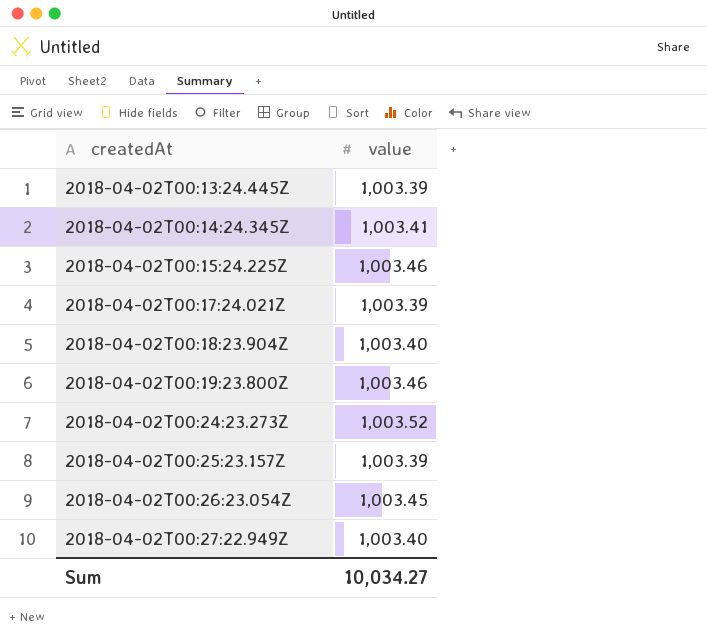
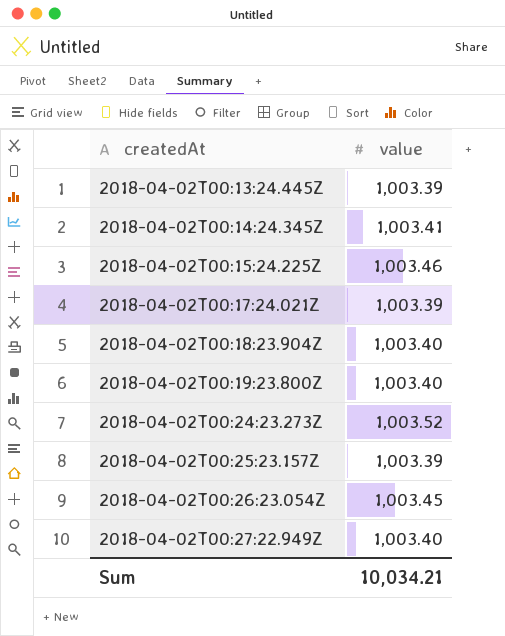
2018-04-02T00:19:23.800Z | value: 1,003.46 -> 1,003.40
Sum | value: 10,034.27 -> 10,034.21

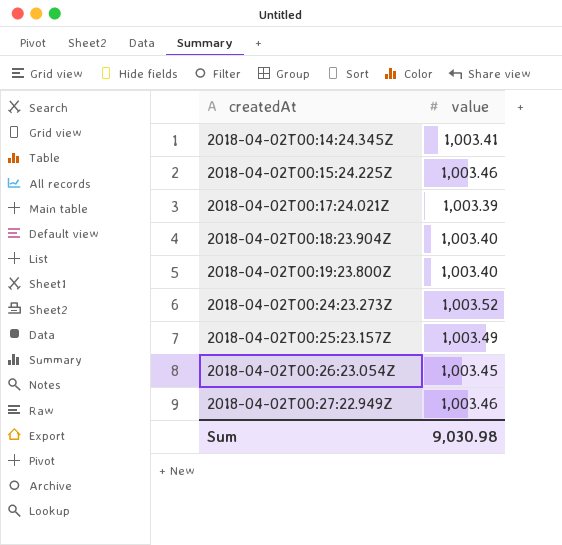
row 2018-04-02T00:13:24.445Z: 1,003.39 -> none
2018-04-02T00:25:23.157Z | value: 1,003.39 -> 1,003.49
2018-04-02T00:27:22.949Z | value: 1,003.40 -> 1,003.46
Sum | value: 10,034.21 -> 9,030.98

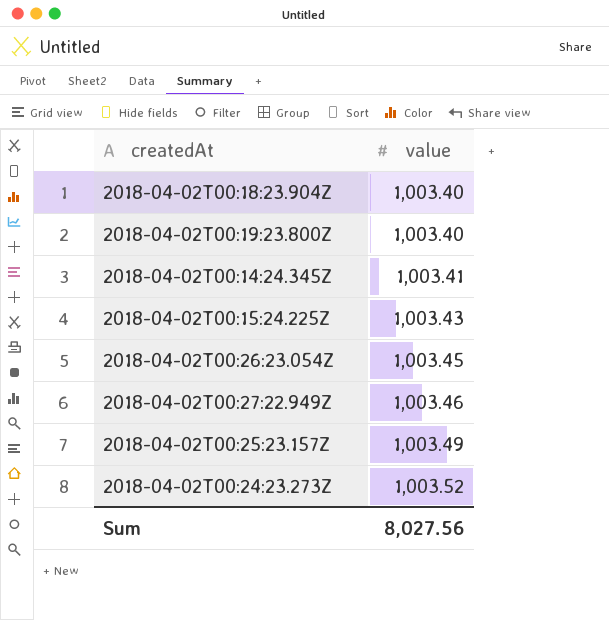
row order: createdAt ascending -> value ascending
row 2018-04-02T00:17:24.021Z: 1,003.39 -> none
2018-04-02T00:15:24.225Z | value: 1,003.46 -> 1,003.43
Sum | value: 9,030.98 -> 8,027.56

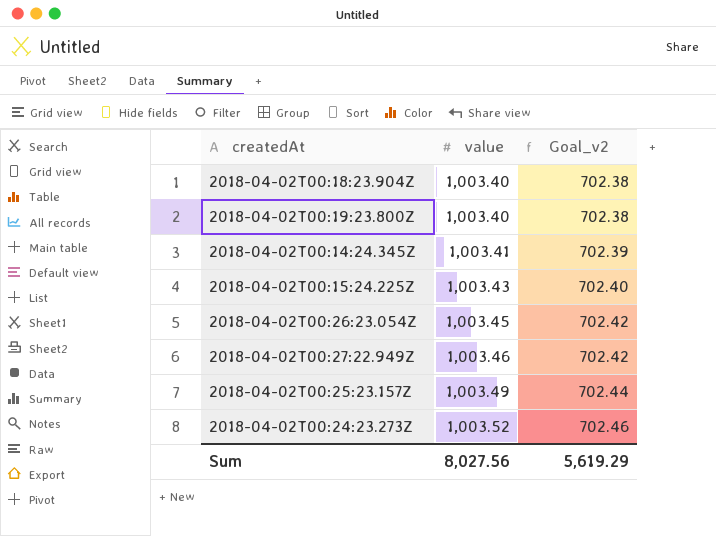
column Goal_v2 | formula: none -> [value] * 0.7

